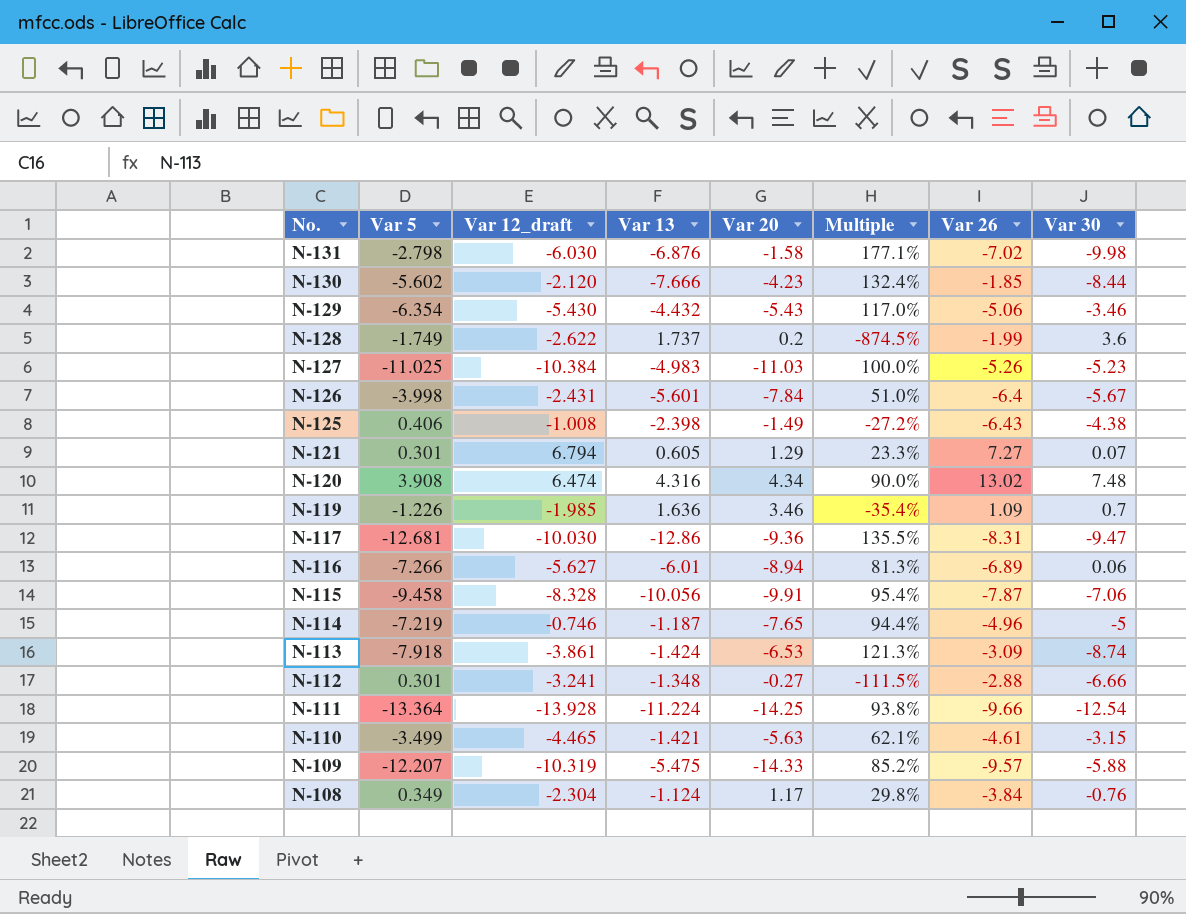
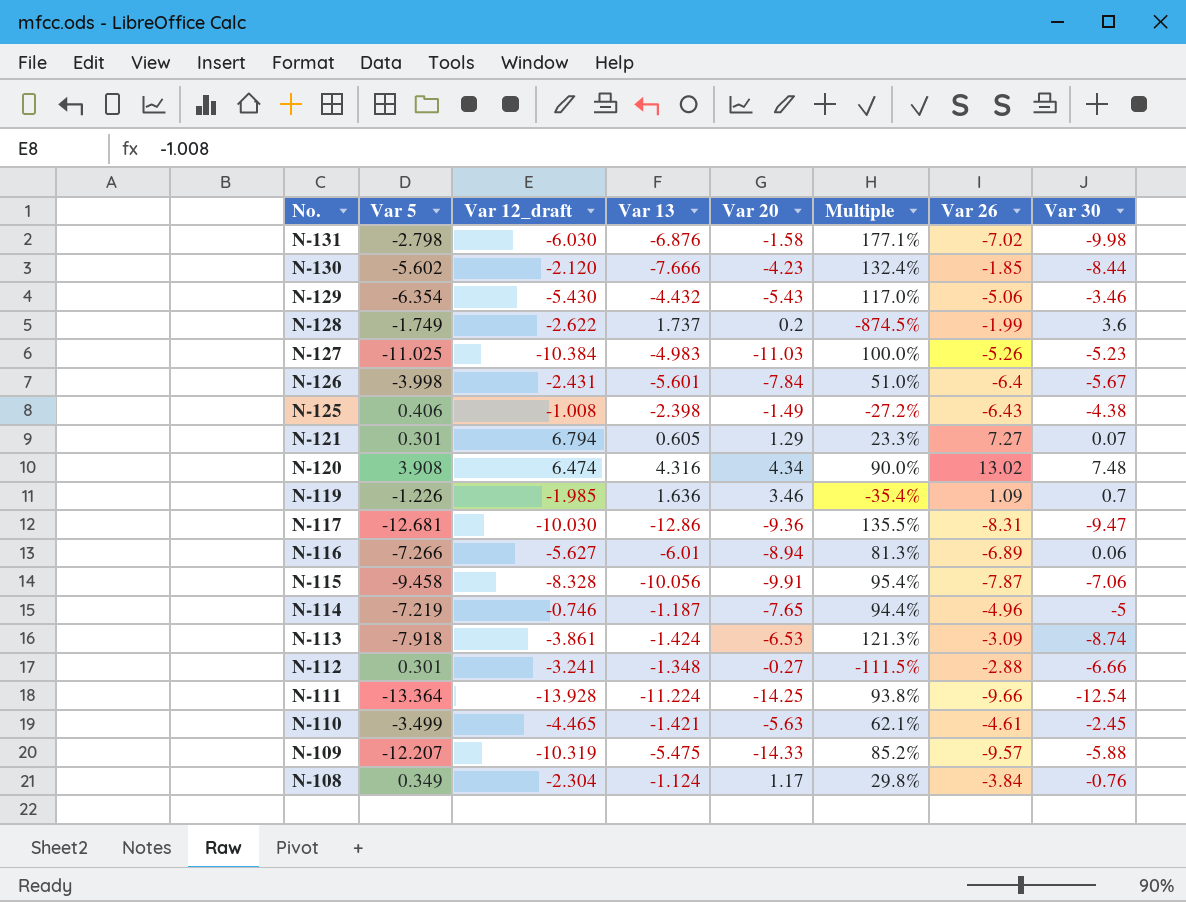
N-110 | Var 30: -3.15 -> -2.45

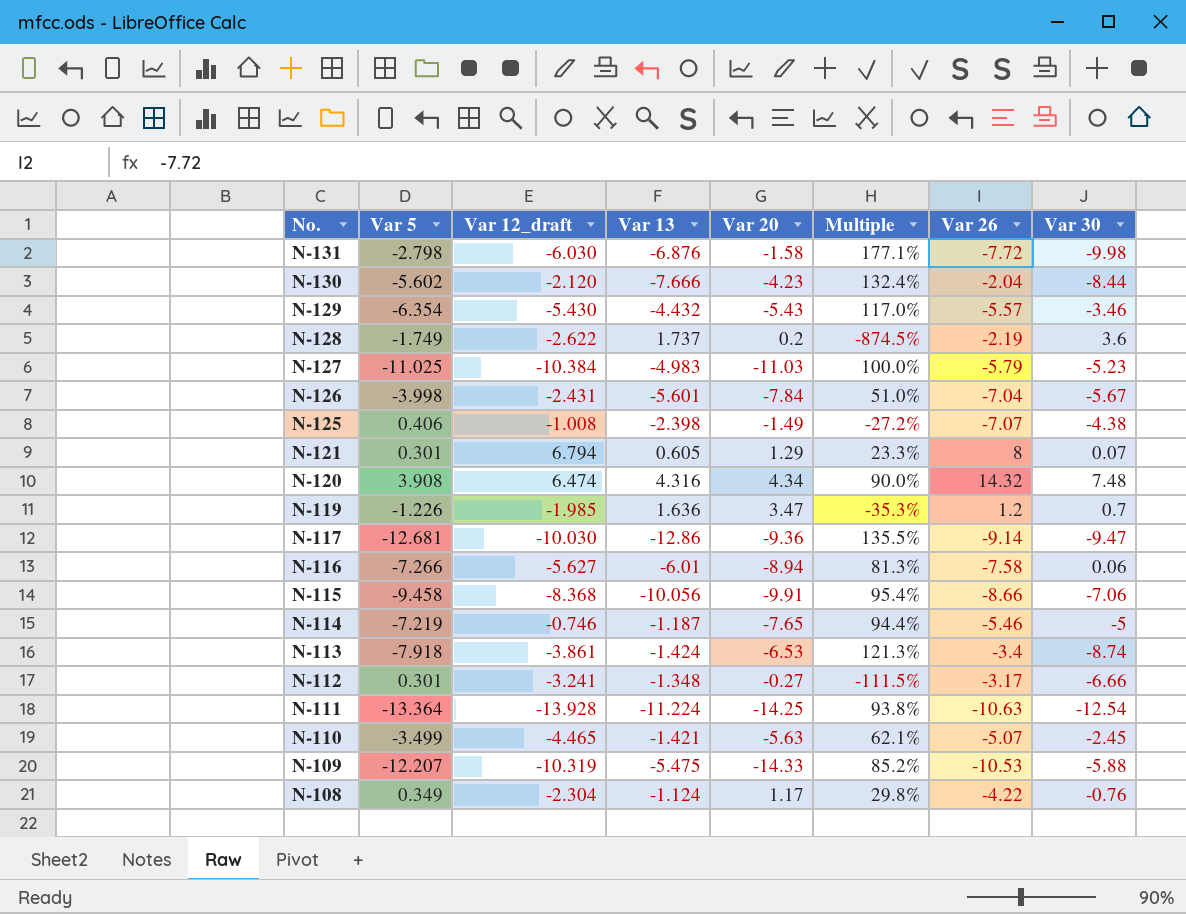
N-131 | Var 26: -7.02 -> -7.72
N-130 | Var 26: -1.85 -> -2.04
N-129 | Var 26: -5.06 -> -5.57
N-128 | Var 26: -1.99 -> -2.19
N-127 | Var 26: -5.26 -> -5.79
N-126 | Var 26: -6.4 -> -7.04
N-125 | Var 26: -6.43 -> -7.07
N-121 | Var 26: 7.27 -> 8
N-120 | Var 26: 13.02 -> 14.32
N-119 | Var 20: 3.46 -> 3.47
N-119 | Multiple: -35.4% -> -35.3%
N-119 | Var 26: 1.09 -> 1.2
N-117 | Var 26: -8.31 -> -9.14
N-116 | Var 26: -6.89 -> -7.58
N-115 | Var 12_draft: -8.328 -> -8.368
N-115 | Var 26: -7.87 -> -8.66
N-114 | Var 26: -4.96 -> -5.46
N-113 | Var 26: -3.09 -> -3.4
N-112 | Var 26: -2.88 -> -3.17
N-111 | Var 26: -9.66 -> -10.63
N-110 | Var 26: -4.61 -> -5.07
N-109 | Var 26: -9.57 -> -10.53
N-108 | Var 26: -3.84 -> -4.22

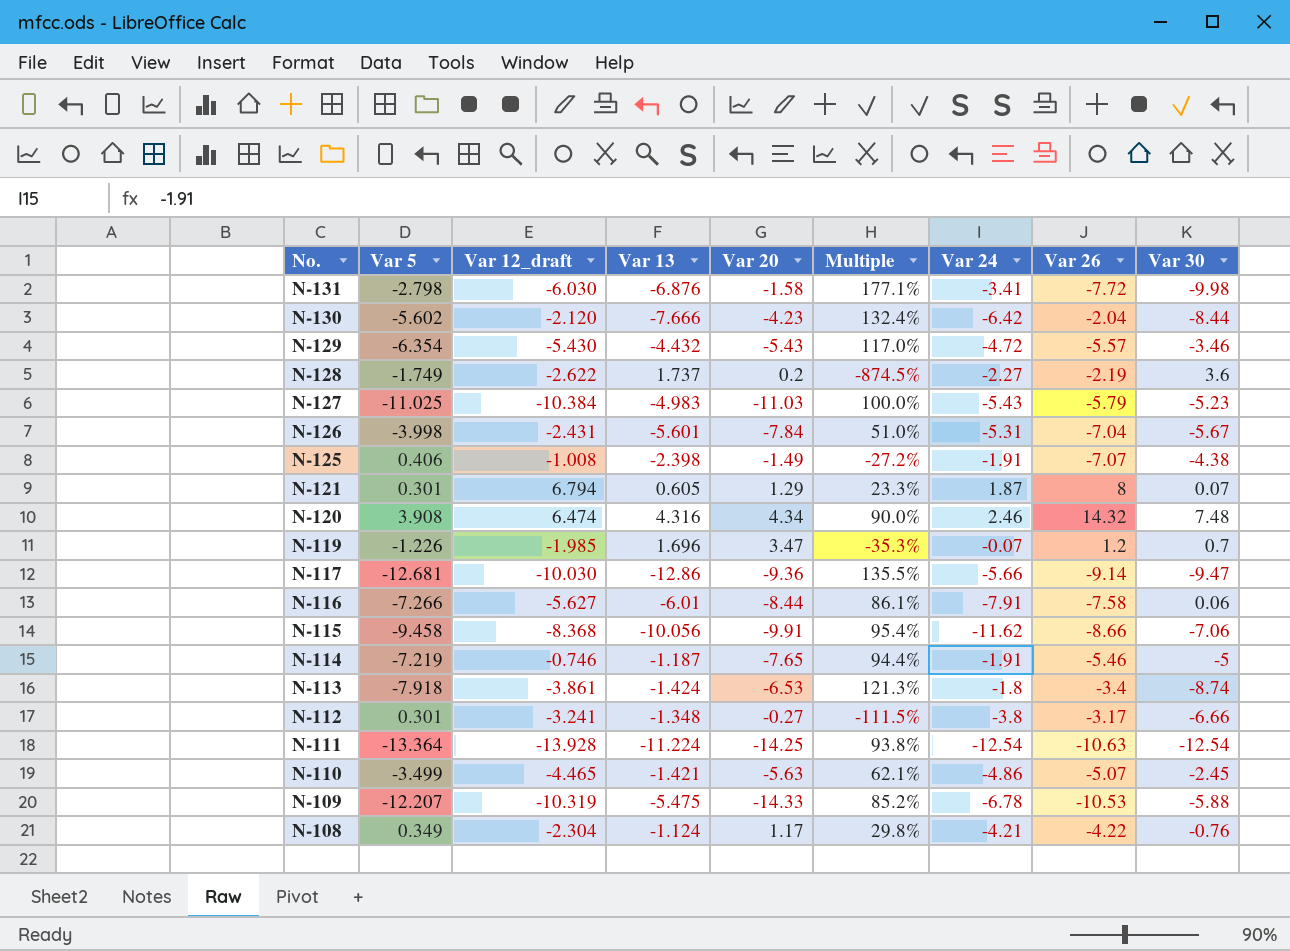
column Var 24 | position: none -> 7
N-119 | Var 13: 1.636 -> 1.696
N-116 | Var 20: -8.94 -> -8.44
N-116 | Multiple: 81.3% -> 86.1%

